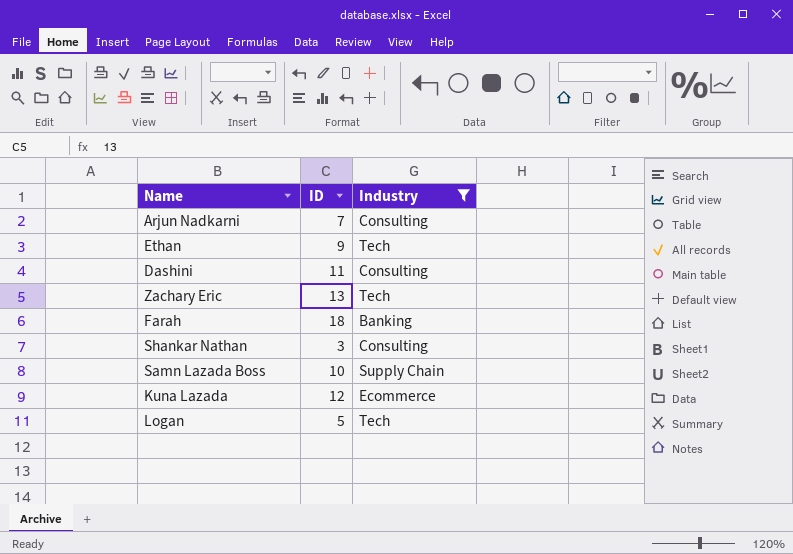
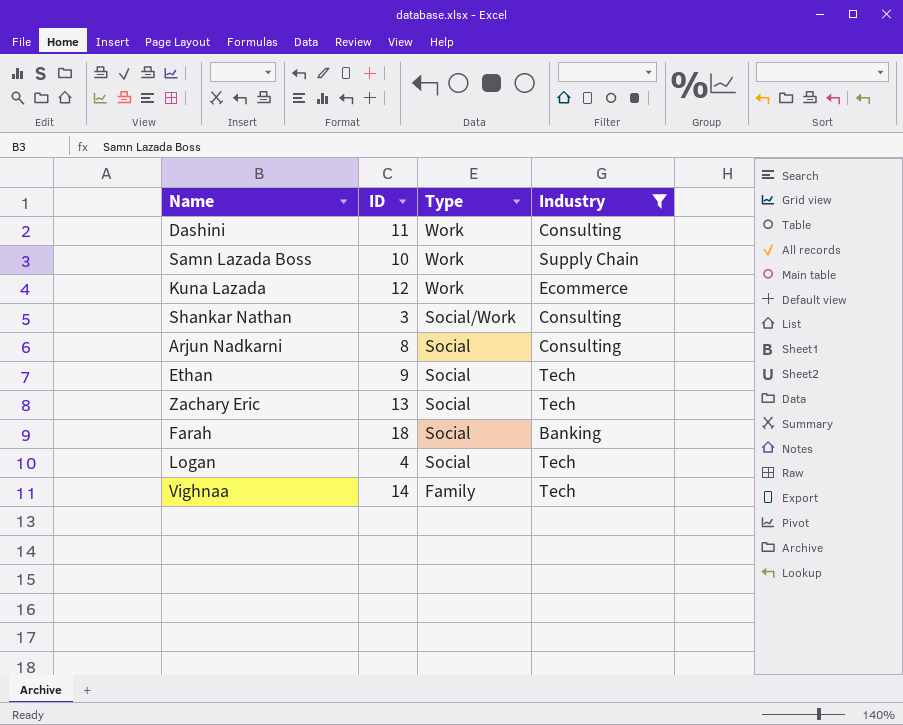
row order: none -> Type descending
column Type | position: none -> 3
Arjun Nadkarni | ID: 7 -> 8
Logan | ID: 5 -> 4
row Vighnaa: none -> 14 | Family | Tech

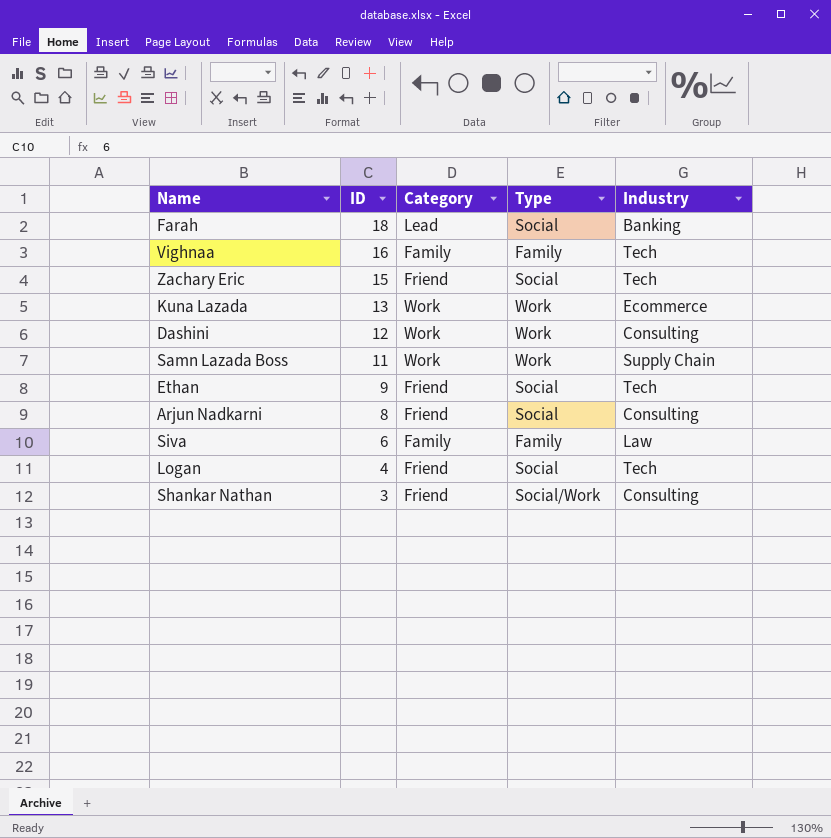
filter: Industry != Law -> none
row order: Type descending -> ID descending
column Category | position: none -> 3
Vighnaa | ID: 14 -> 16
Zachary Eric | ID: 13 -> 15
Kuna Lazada | ID: 12 -> 13
Dashini | ID: 11 -> 12
Samn Lazada Boss | ID: 10 -> 11

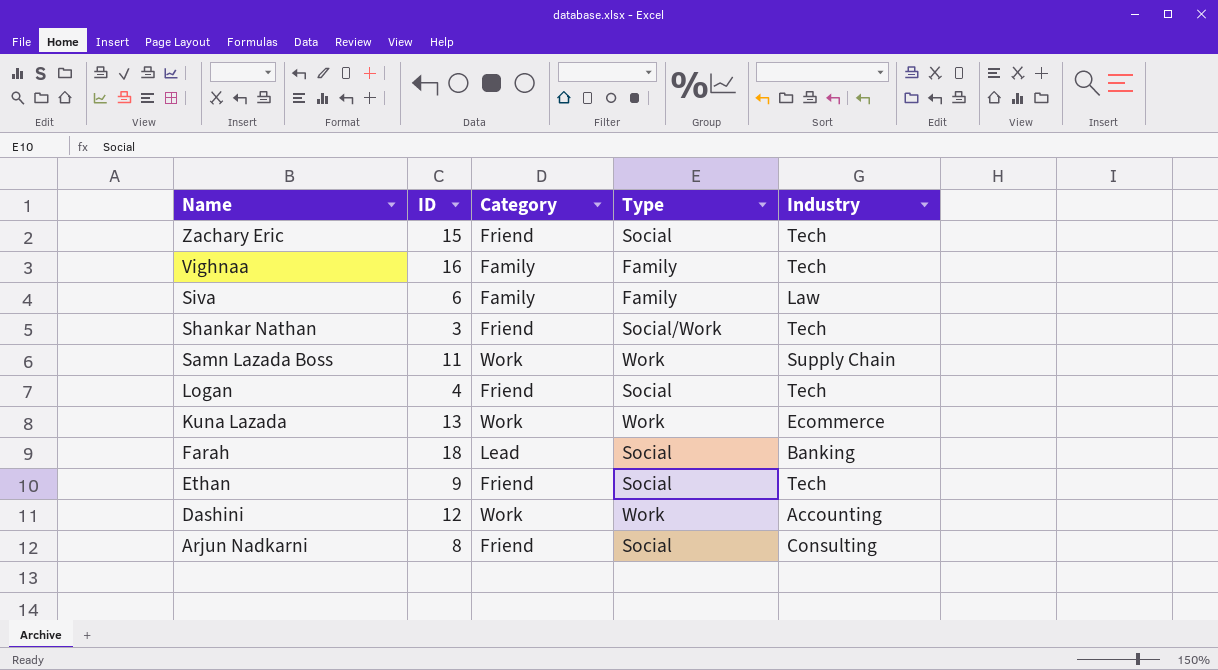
row order: ID descending -> Name descending
Shankar Nathan | Industry: Consulting -> Tech
Dashini | Industry: Consulting -> Accounting

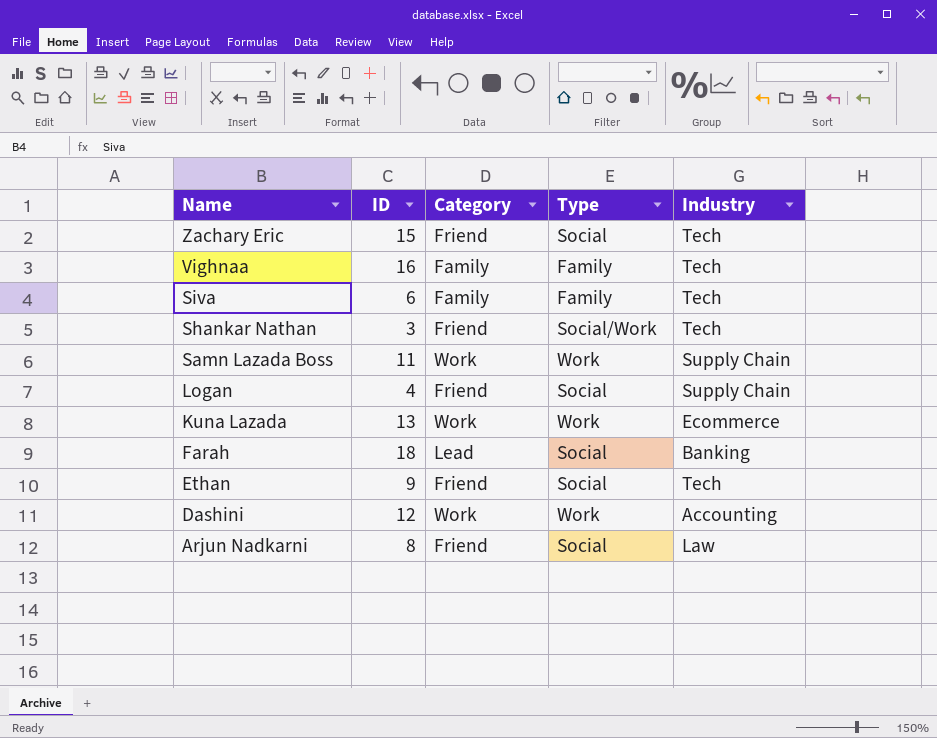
Siva | Industry: Law -> Tech
Logan | Industry: Tech -> Supply Chain
Arjun Nadkarni | Industry: Consulting -> Law

